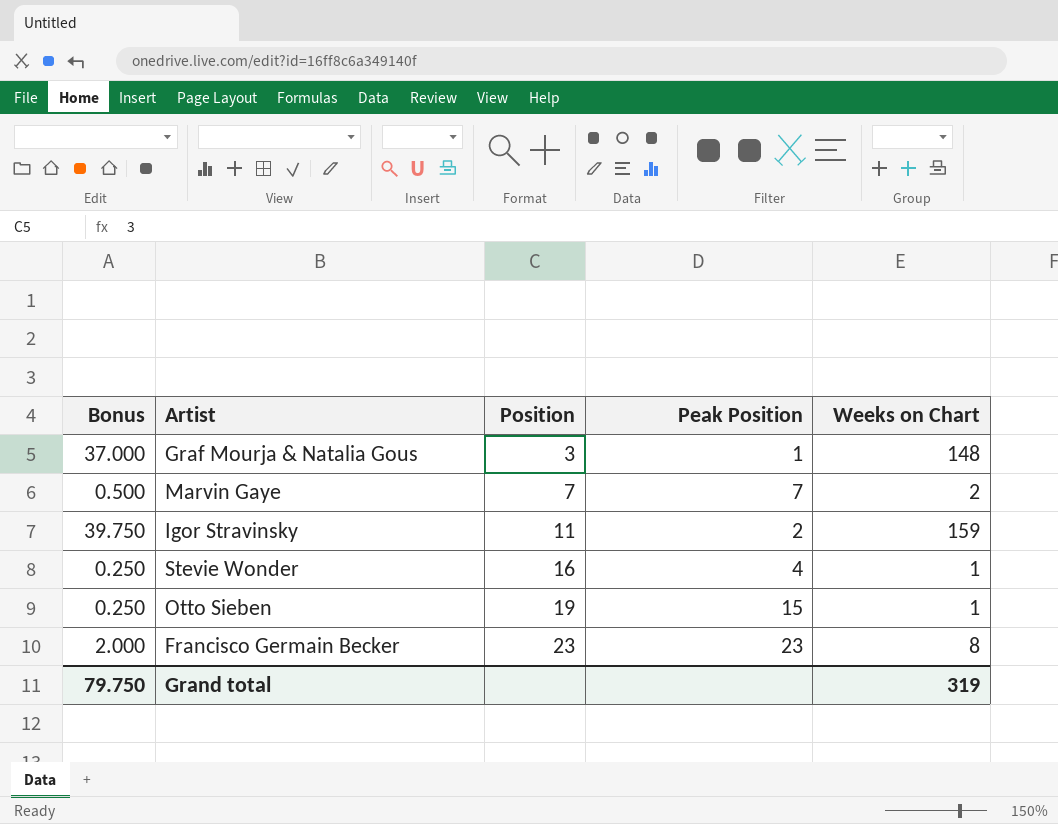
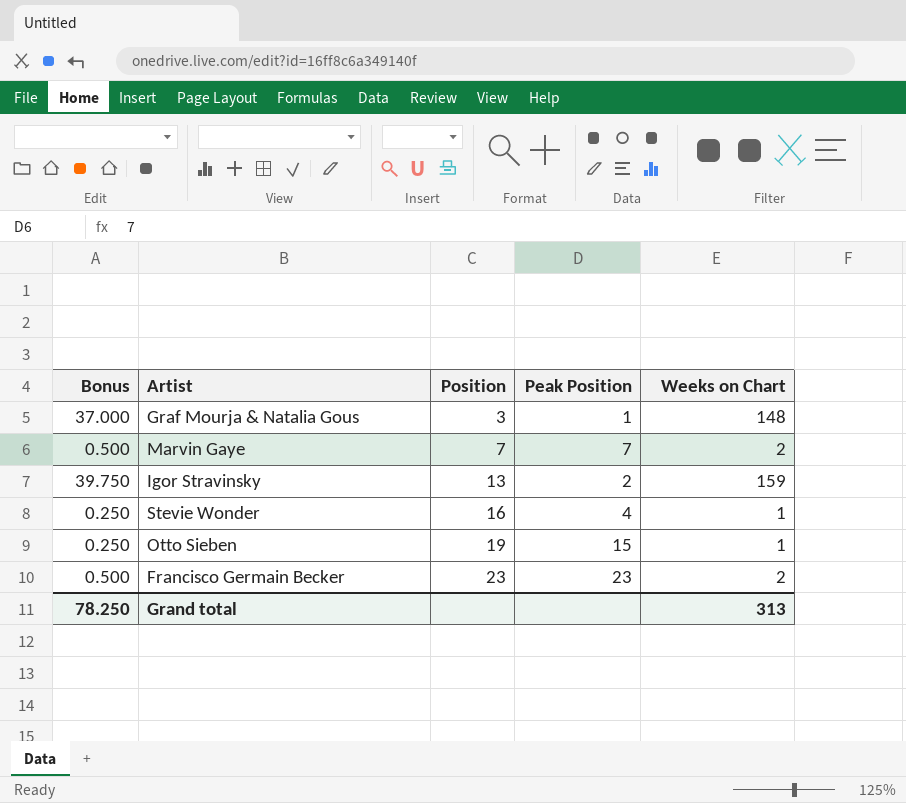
Igor Stravinsky | Position: 11 -> 13
Francisco Germain Becker | Bonus: 2.000 -> 0.500
Francisco Germain Becker | Weeks on Chart: 8 -> 2
Grand total | Bonus: 79.750 -> 78.250
Grand total | Weeks on Chart: 319 -> 313

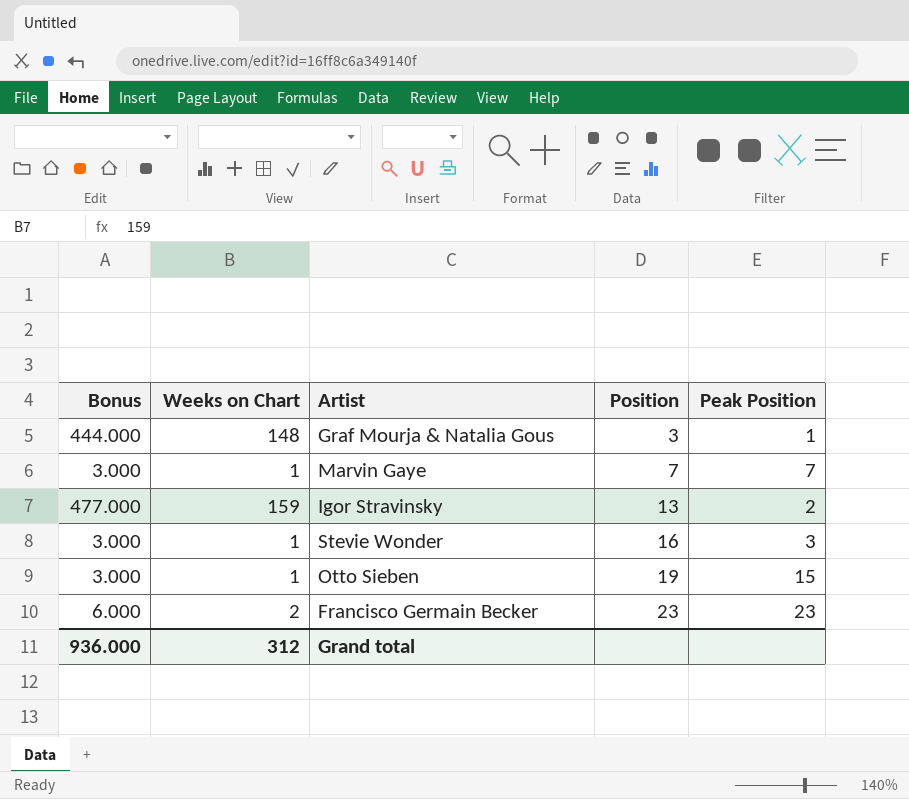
column Bonus | formula: [Weeks on Chart] * 0.25 -> [Weeks on Chart] * 3
column Weeks on Chart | position: 5 -> 2
Marvin Gaye | Weeks on Chart: 2 -> 1
Stevie Wonder | Peak Position: 4 -> 3
Grand total | Bonus: 78.250 -> 936.000
Grand total | Weeks on Chart: 313 -> 312

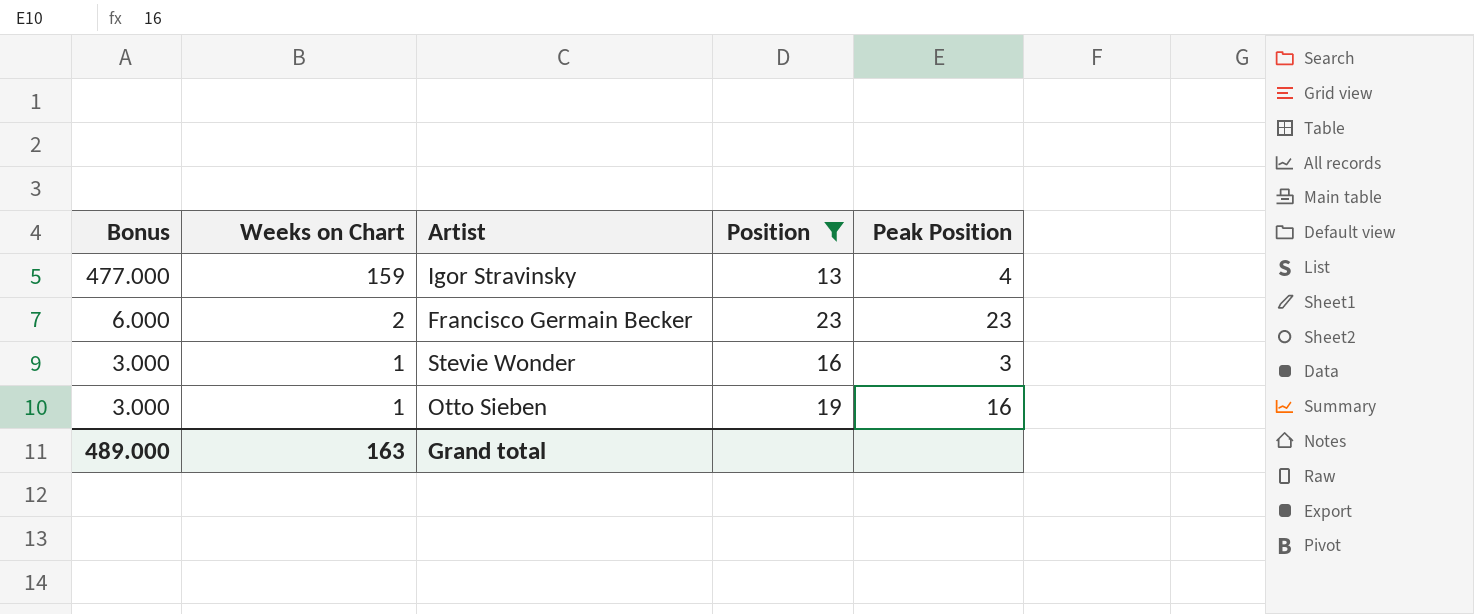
filter: none -> Position >= 13
row order: Position ascending -> Bonus descending
Igor Stravinsky | Peak Position: 2 -> 4
Otto Sieben | Peak Position: 15 -> 16
Grand total | Bonus: 936.000 -> 489.000
Grand total | Weeks on Chart: 312 -> 163

